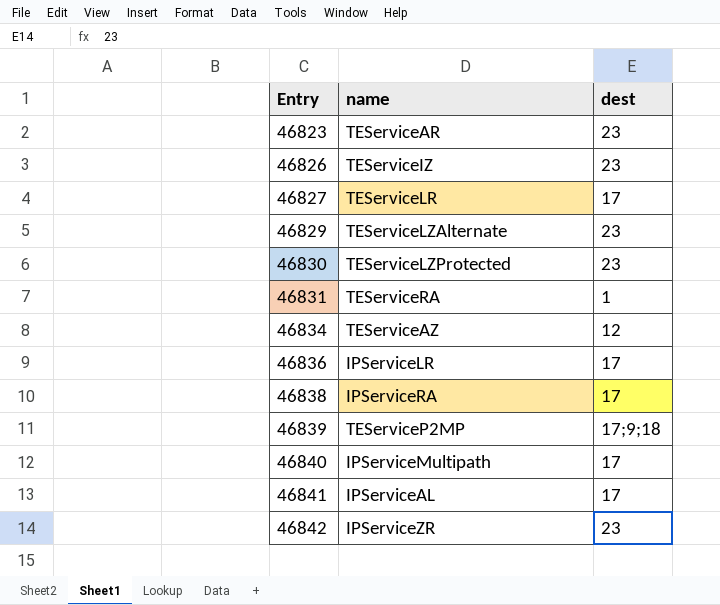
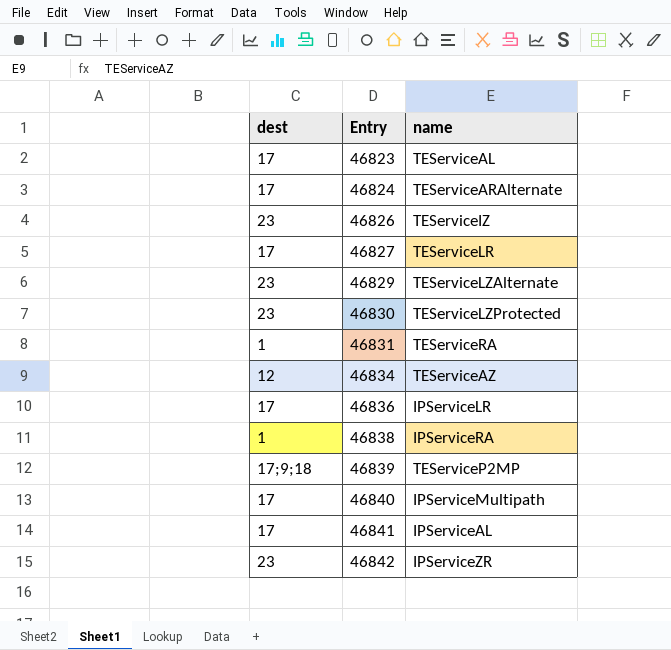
column dest | position: 3 -> 1
46823 | dest: 23 -> 17
46823 | name: TEServiceAR -> TEServiceAL
row 46824: none -> 17 | TEServiceARAlternate
46838 | dest: 17 -> 1

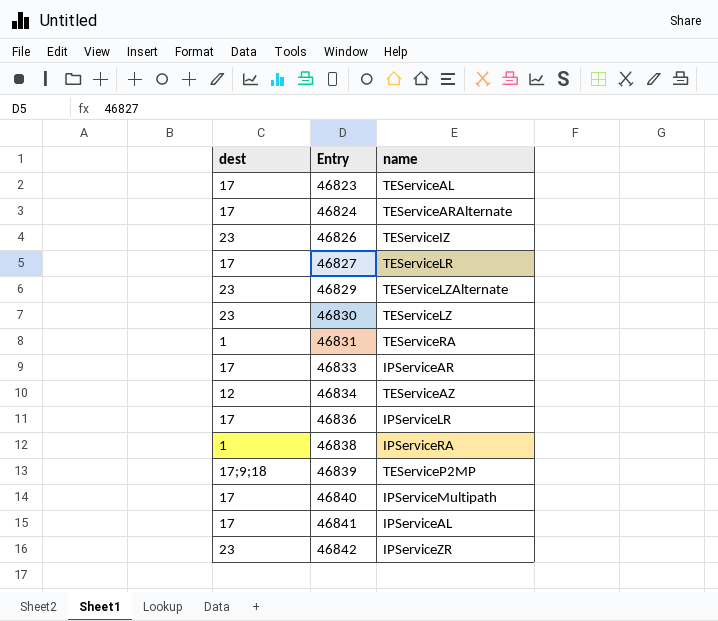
46830 | name: TEServiceLZProtected -> TEServiceLZ
row 46833: none -> 17 | IPServiceAR

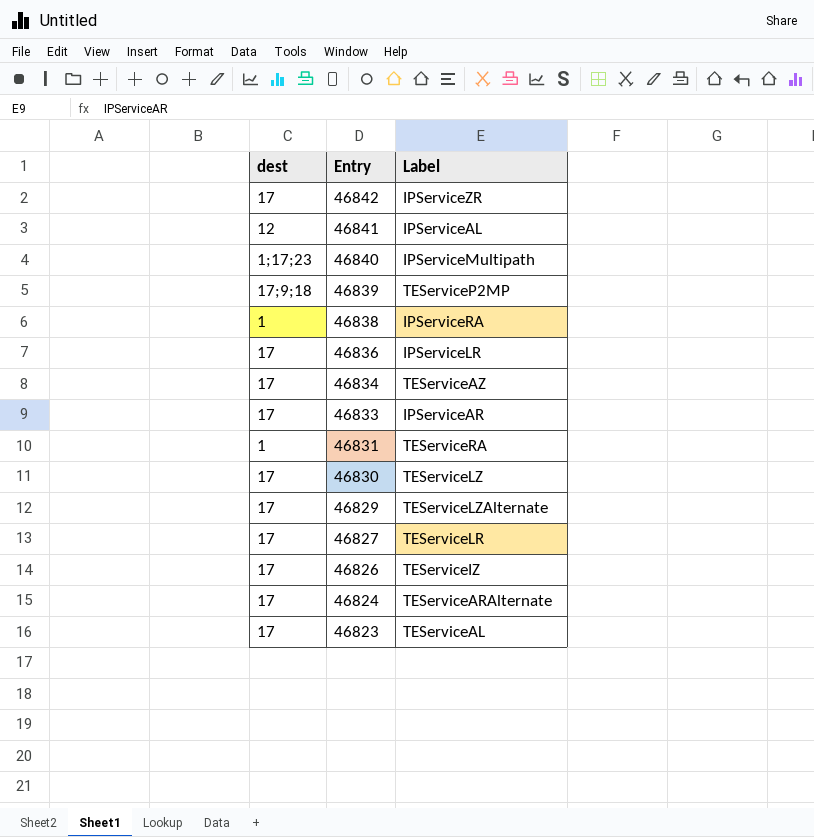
row order: Entry ascending -> Entry descending
column name: name -> Label
46842 | dest: 23 -> 17
46841 | dest: 17 -> 12
46840 | dest: 17 -> 1;17;23
46834 | dest: 12 -> 17
46830 | dest: 23 -> 17
46829 | dest: 23 -> 17
46826 | dest: 23 -> 17

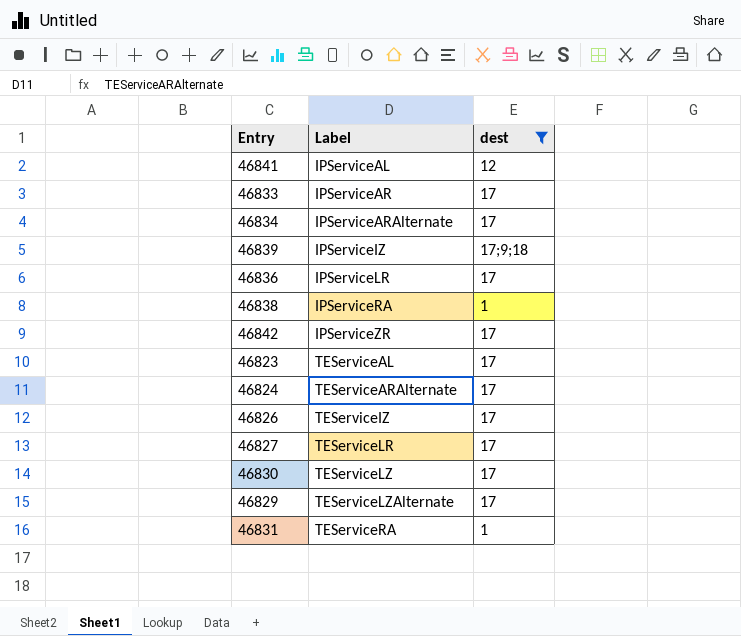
filter: none -> dest != 1;17;23
row order: Entry descending -> Label ascending
column dest | position: 1 -> 3
46834 | Label: TEServiceAZ -> IPServiceARAlternate
46839 | Label: TEServiceP2MP -> IPServiceIZ

